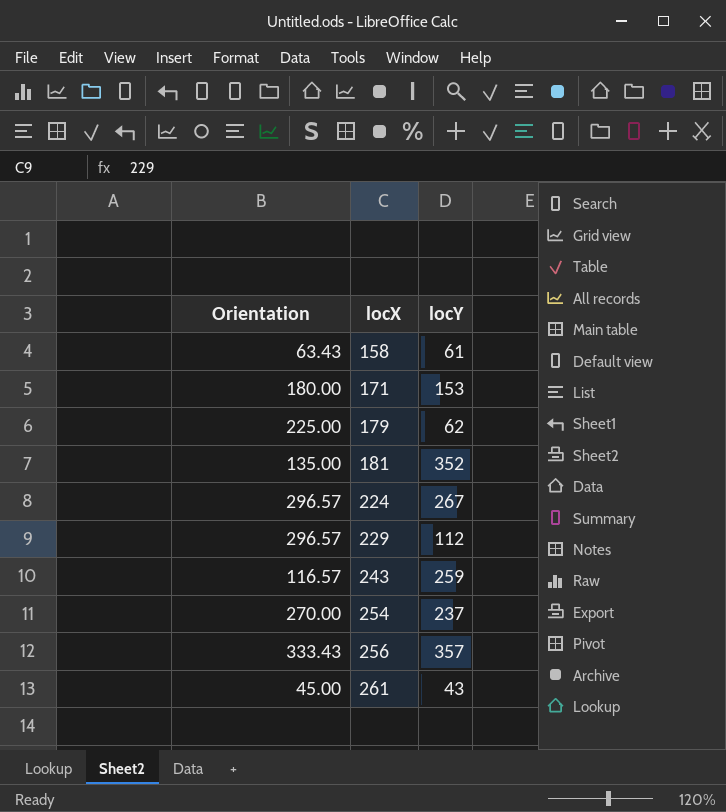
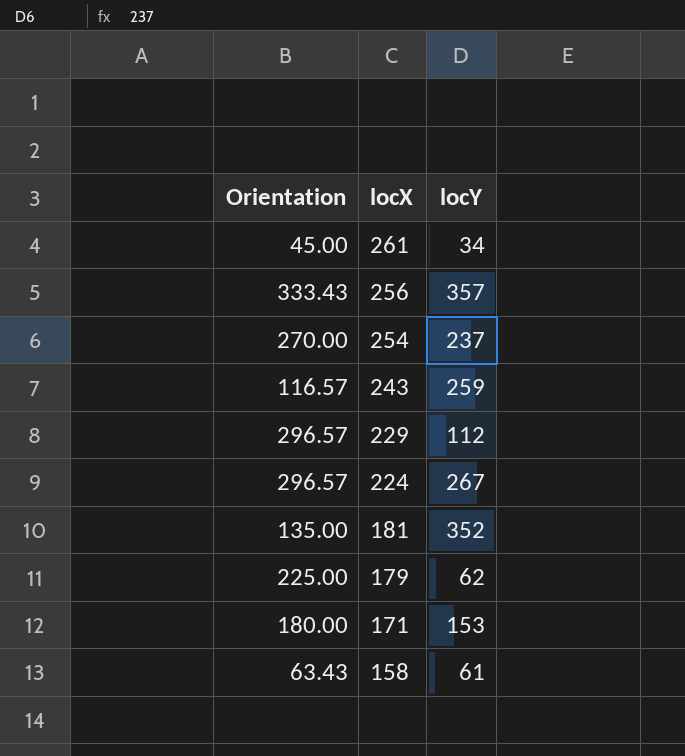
row order: locX ascending -> locX descending
261 | locY: 43 -> 34

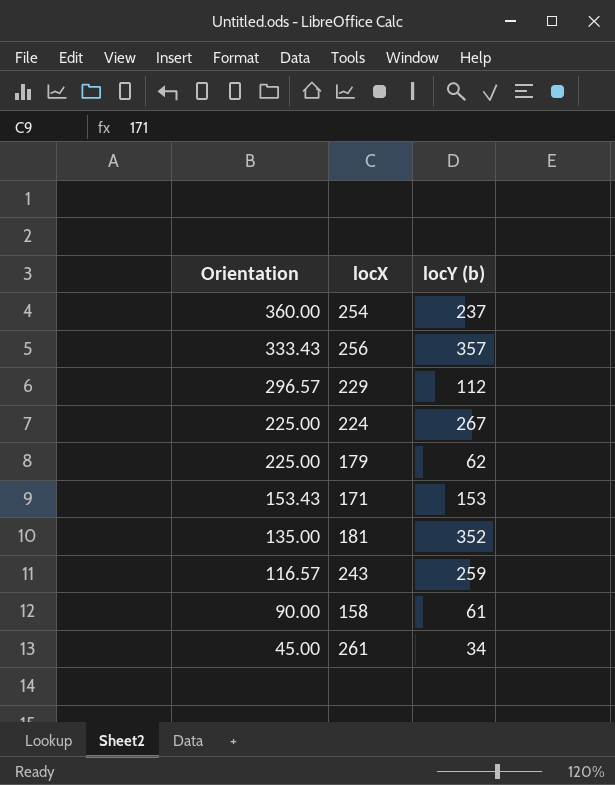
row order: locX descending -> Orientation descending
column name: locY -> locY (b)
254 | Orientation: 270.00 -> 360.00
224 | Orientation: 296.57 -> 225.00
171 | Orientation: 180.00 -> 153.43
158 | Orientation: 63.43 -> 90.00

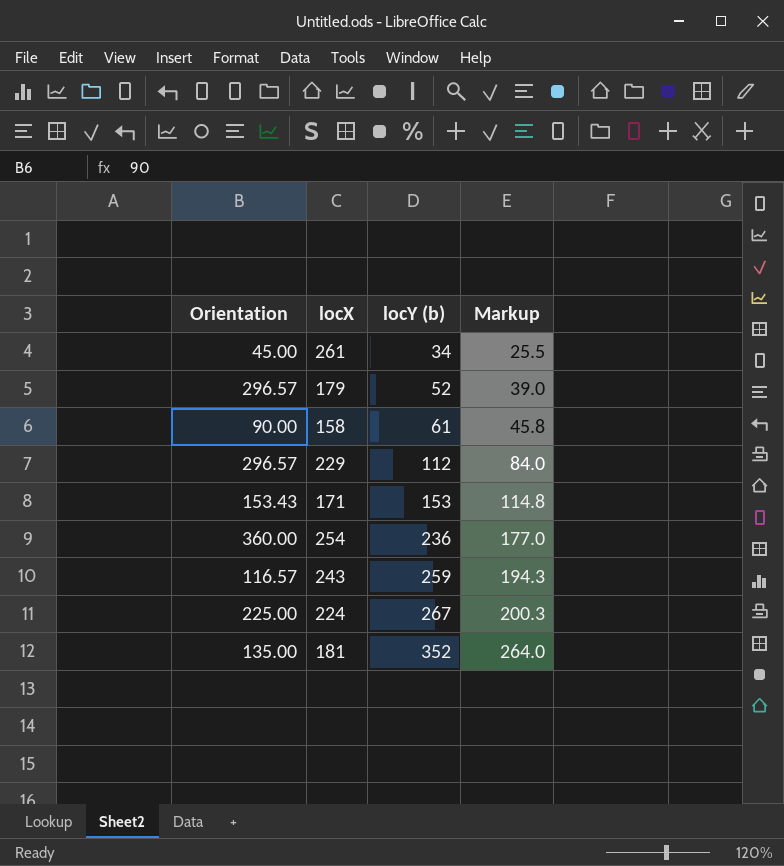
row order: Orientation descending -> locY (b) ascending
column Markup | formula: none -> [locY (b)] * 0.75
row 256: 333.43 | 357 -> none
179 | Orientation: 225.00 -> 296.57
179 | locY (b): 62 -> 52
254 | locY (b): 237 -> 236

